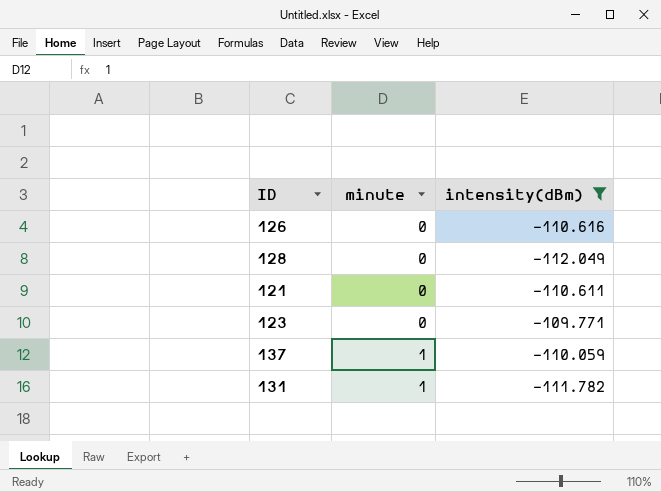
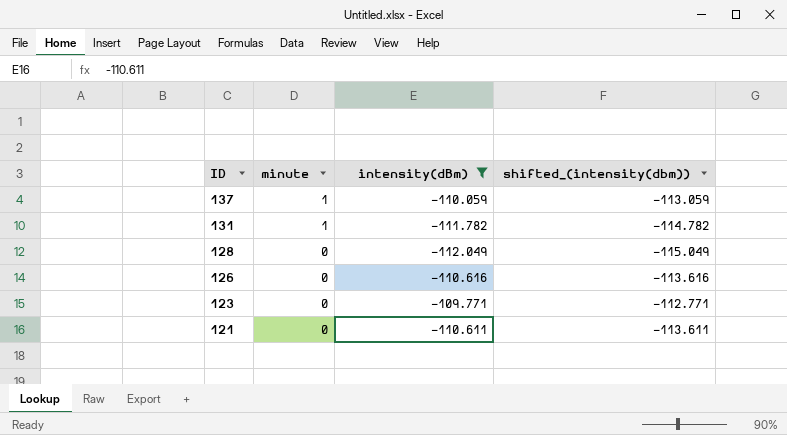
row order: minute ascending -> ID descending
column shifted_(intensity(dbm)) | formula: none -> [intensity(dBm)] - 3

